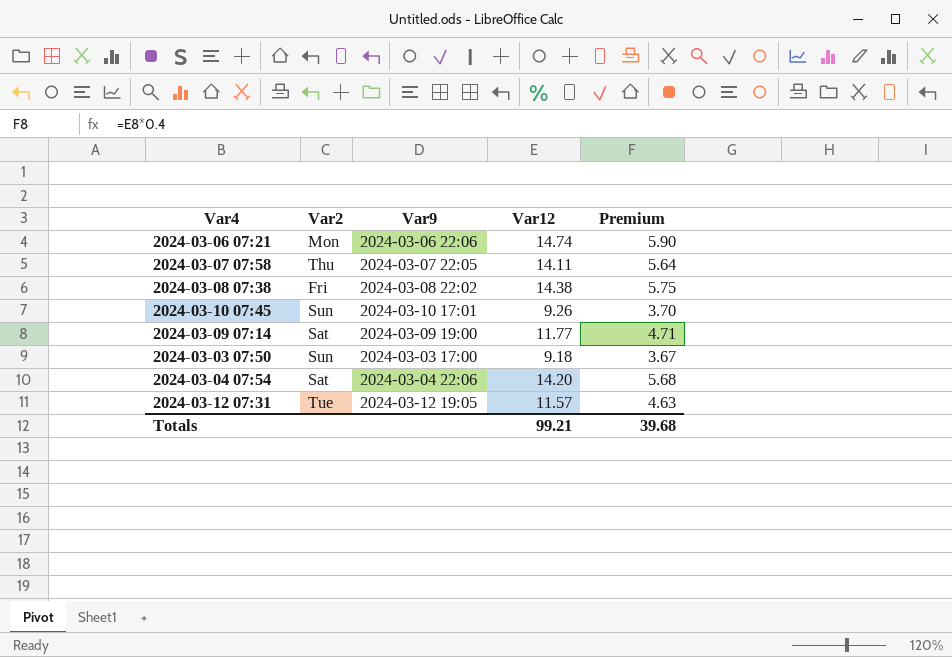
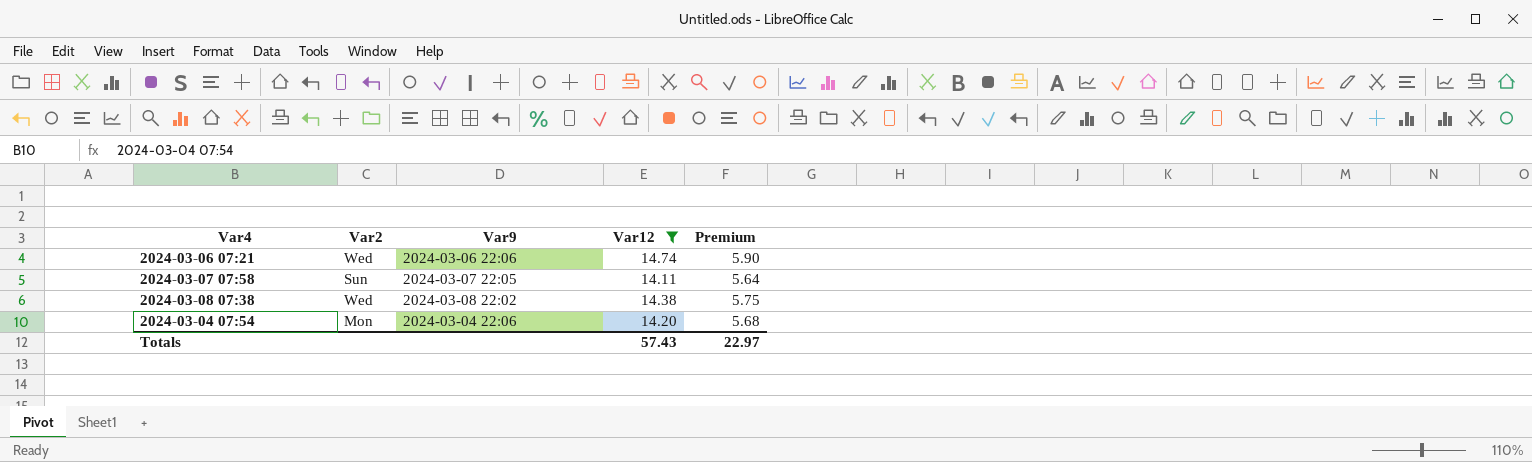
filter: none -> Var12 >= 14.11
2024-03-06 07:21 | Var2: Mon -> Wed
2024-03-07 07:58 | Var2: Thu -> Sun
2024-03-08 07:38 | Var2: Fri -> Wed
2024-03-04 07:54 | Var2: Sat -> Mon
Totals | Var12: 99.21 -> 57.43
Totals | Premium: 39.68 -> 22.97

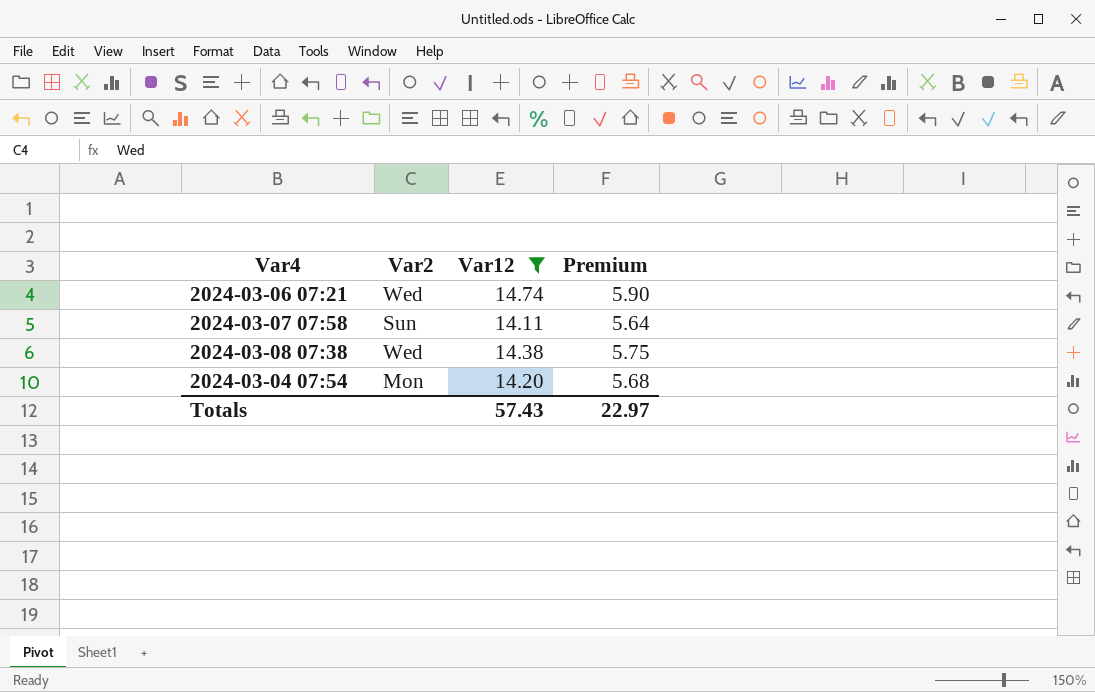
column Var9 | position: 3 -> none

